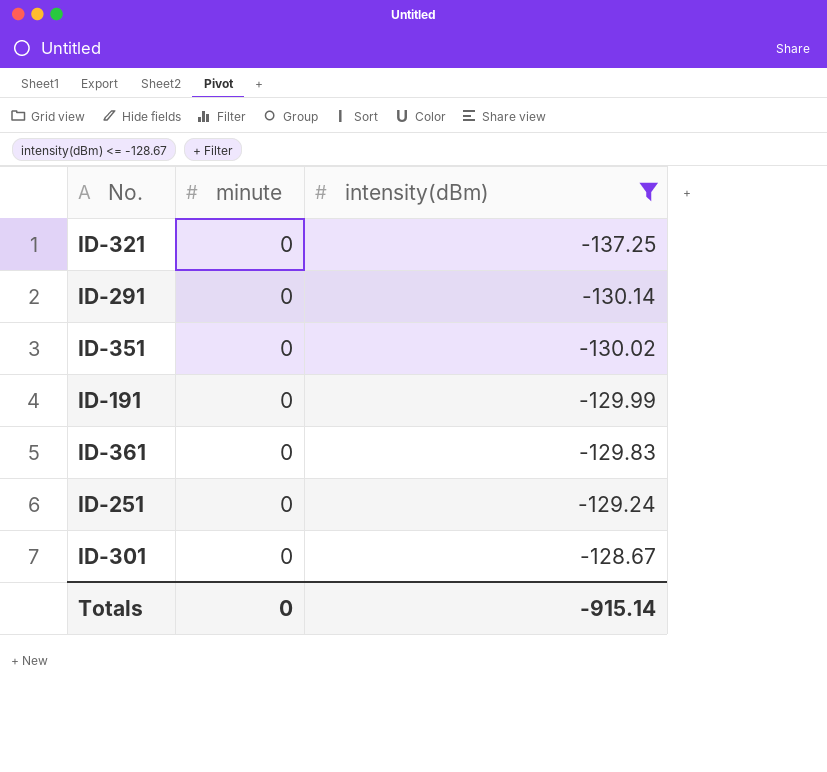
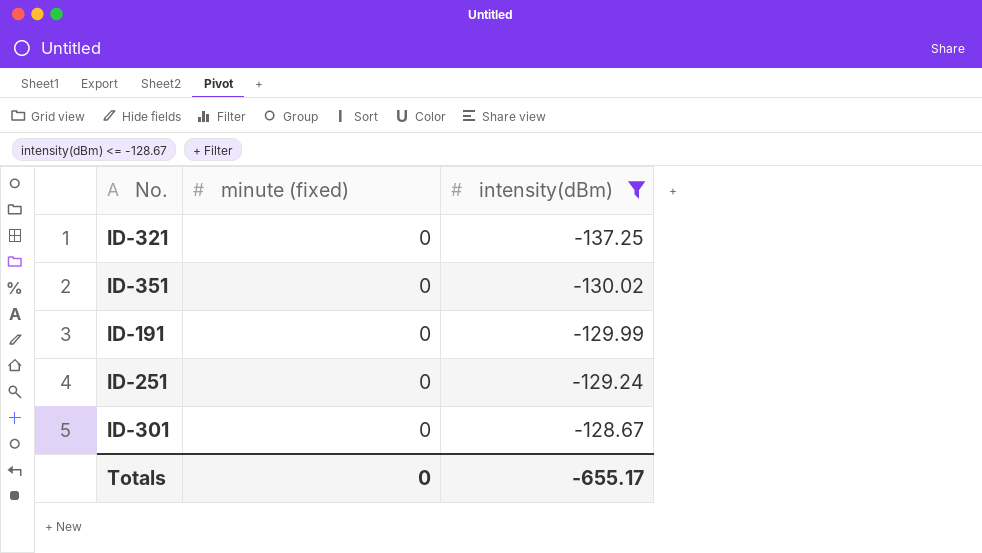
column name: minute -> minute (fixed)
row ID-291: 0 | -130.14 -> none
row ID-361: 0 | -129.83 -> none
Totals | intensity(dBm): -915.14 -> -655.17

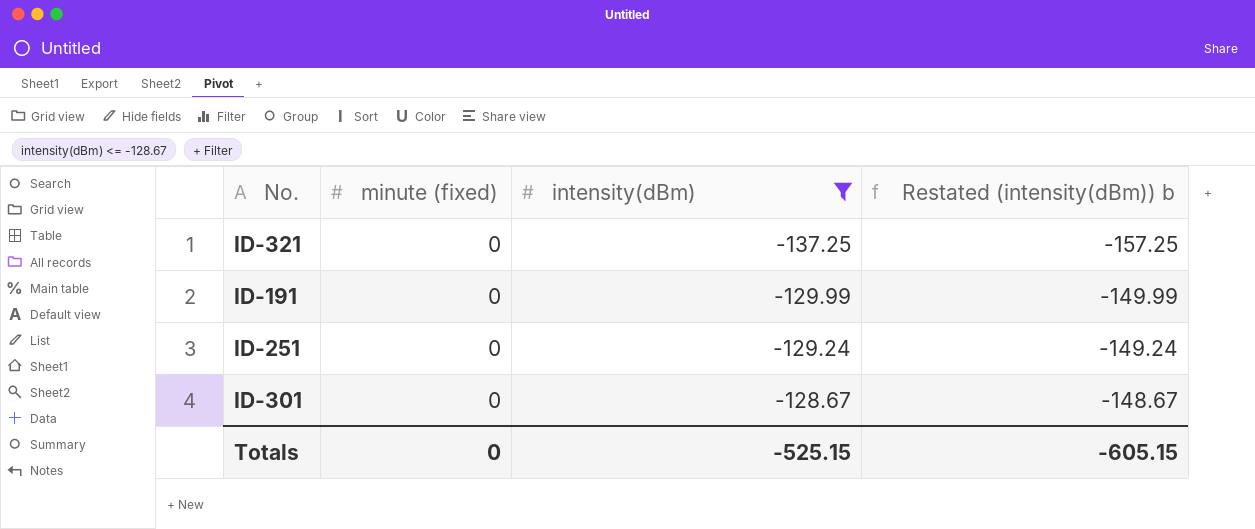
column Restated (intensity(dBm)) b | formula: none -> [intensity(dBm)] - 20
row ID-351: 0 | -130.02 -> none
Totals | intensity(dBm): -655.17 -> -525.15

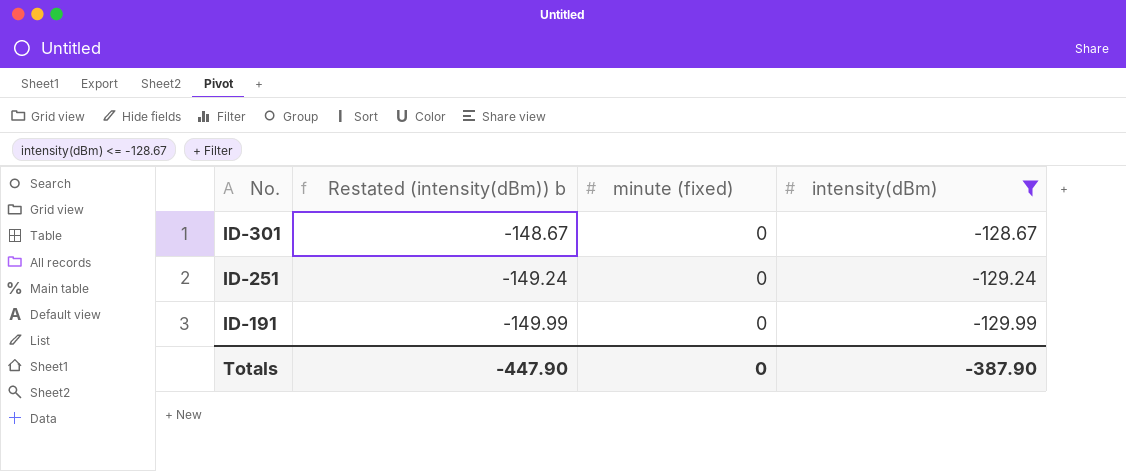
row order: intensity(dBm) ascending -> No. descending
column Restated (intensity(dBm)) b | position: 4 -> 2
row ID-321: 0 | -137.25 | -157.25 -> none
Totals | Restated (intensity(dBm)) b: -605.15 -> -447.90
Totals | intensity(dBm): -525.15 -> -387.90

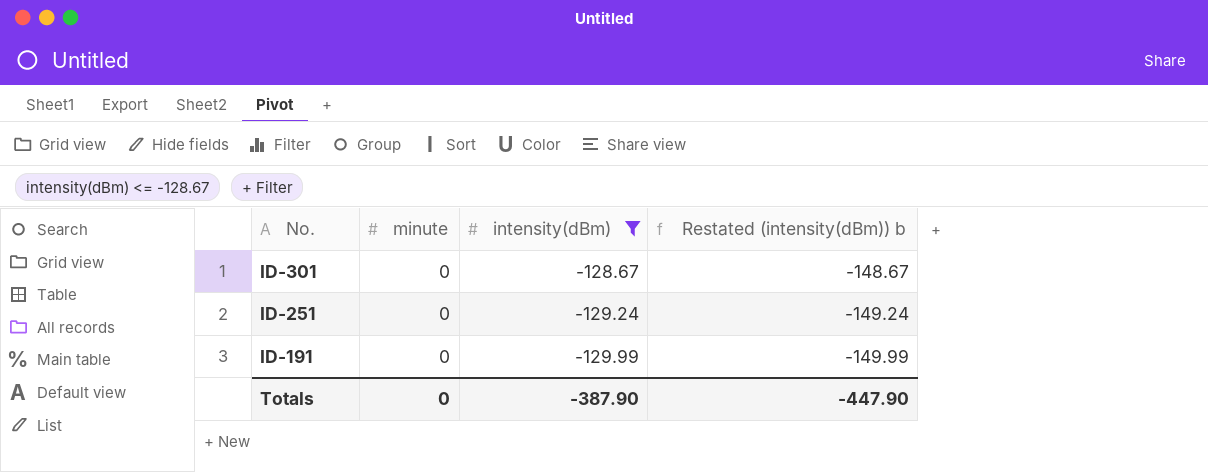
column name: minute (fixed) -> minute
column Restated (intensity(dBm)) b | position: 2 -> 4

